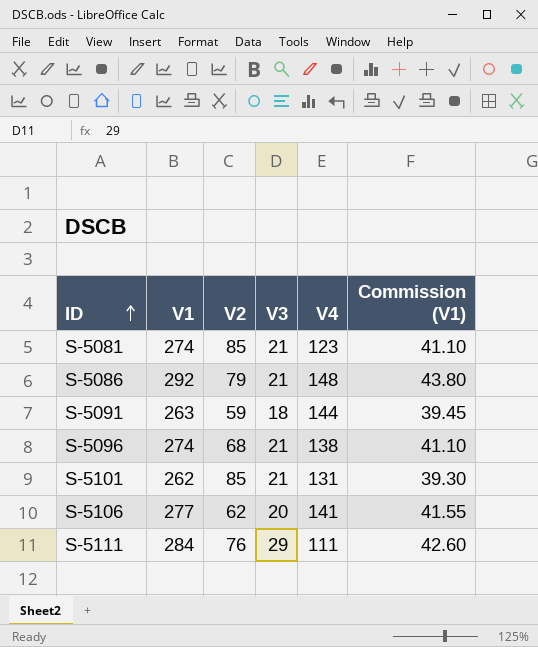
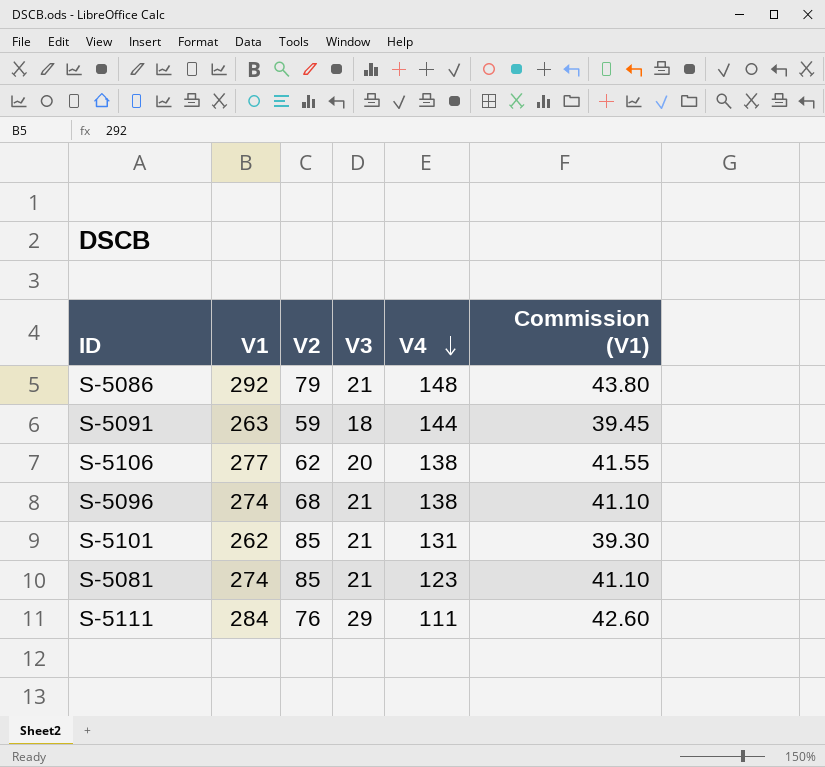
row order: ID ascending -> V4 descending
S-5106 | V4: 141 -> 138

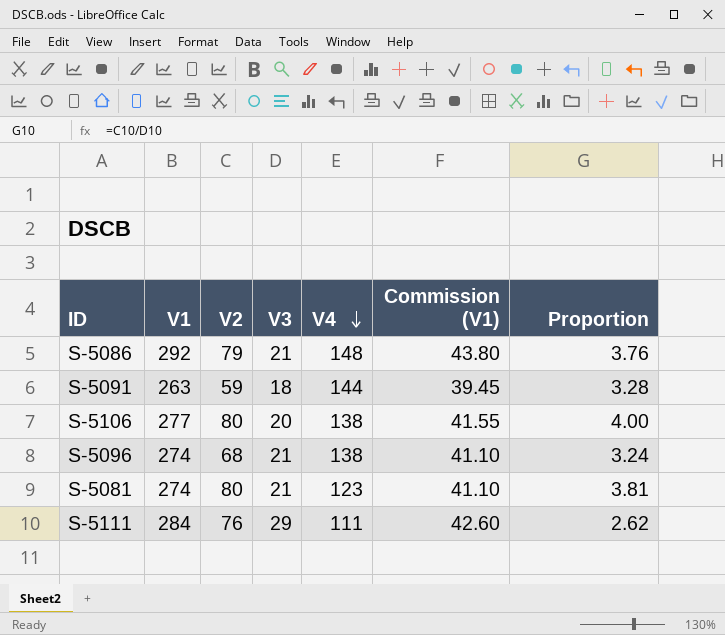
column Proportion | formula: none -> [V2] / [V3]
row S-5101: 262 | 85 | 21 | 131 | 39.30 -> none
S-5106 | V2: 62 -> 80
S-5081 | V2: 85 -> 80

